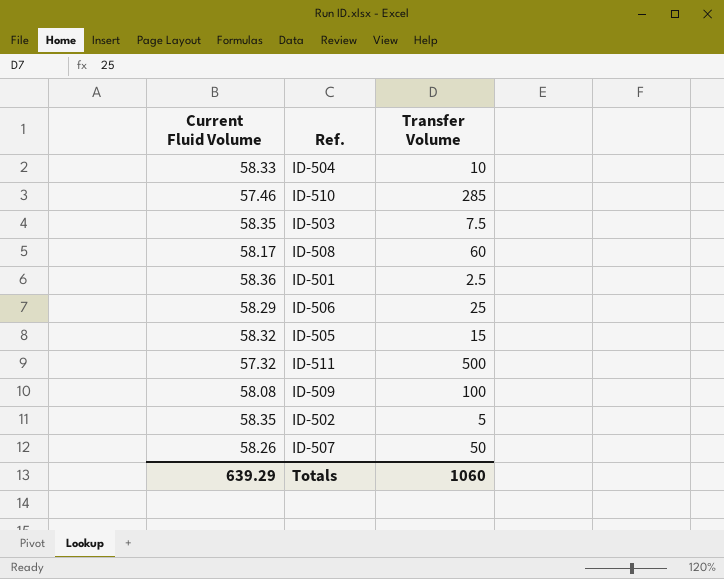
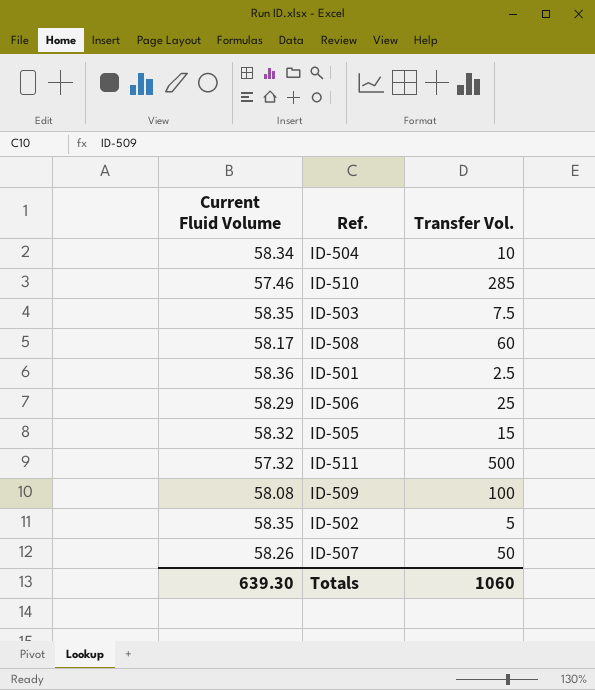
column name: Transfer Volume -> Transfer Vol.
ID-504 | Current Fluid Volume: 58.33 -> 58.34
Totals | Current Fluid Volume: 639.29 -> 639.30

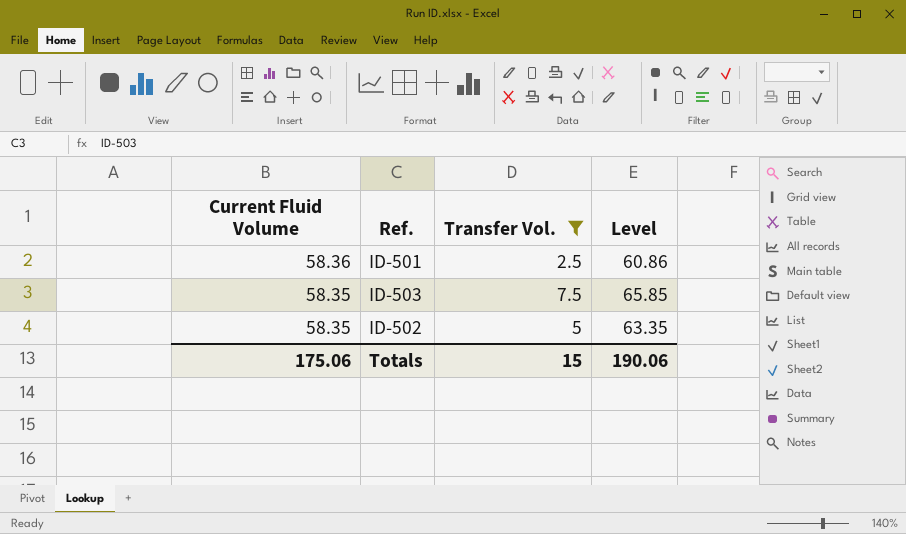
filter: none -> Transfer Vol. <= 7.5
row order: none -> Current Fluid Volume descending
column Level | formula: none -> [Current Fluid Volume] + [Transfer Vol.]
Totals | Current Fluid Volume: 639.30 -> 175.06
Totals | Transfer Vol.: 1060 -> 15

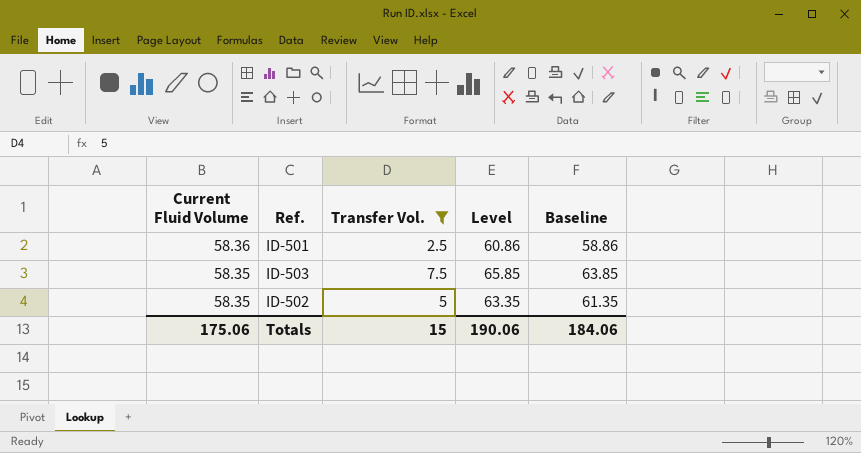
column Baseline | formula: none -> [Level] - 2

